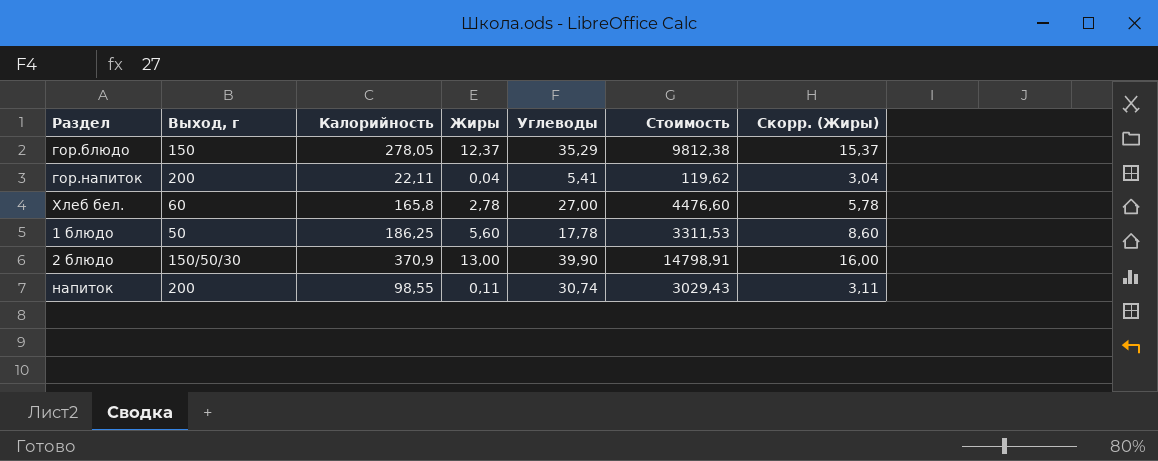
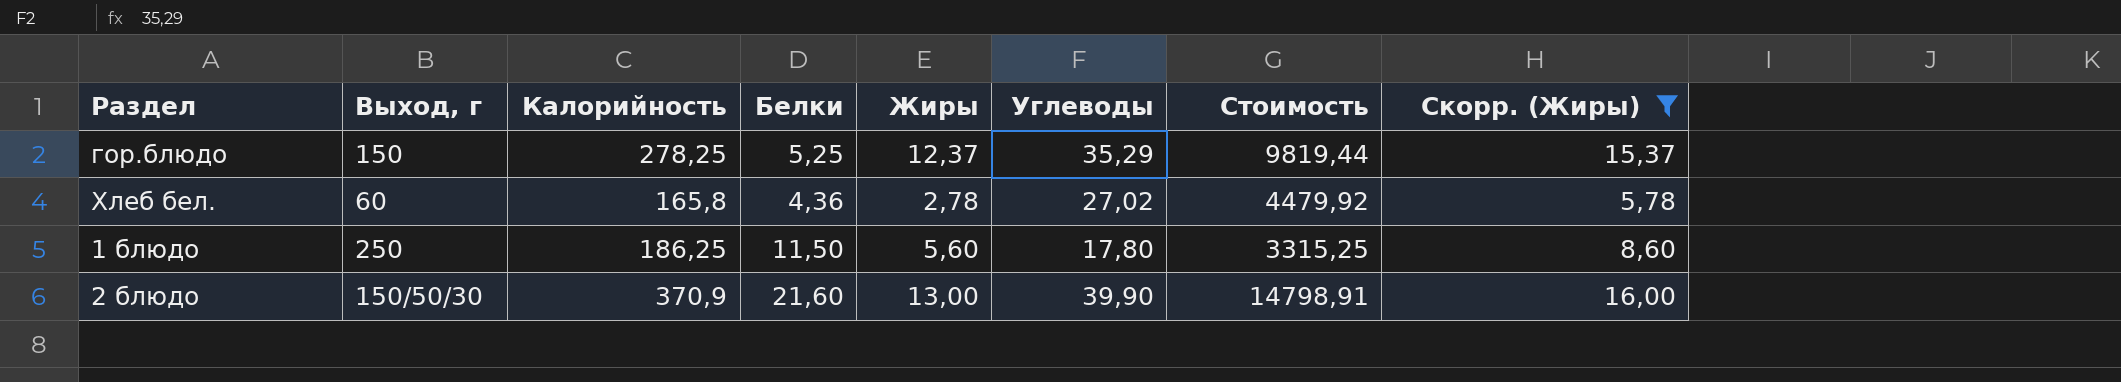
filter: none -> Скорр. (Жиры) >= 5,78
column Белки | position: none -> 4
гор.блюдо | Калорийность: 278,05 -> 278,25
гор.блюдо | Стоимость: 9812,38 -> 9819,44
Хлеб бел. | Углеводы: 27,00 -> 27,02
Хлеб бел. | Стоимость: 4476,60 -> 4479,92
1 блюдо | Выход, г: 50 -> 250
1 блюдо | Углеводы: 17,78 -> 17,80
1 блюдо | Стоимость: 3311,53 -> 3315,25

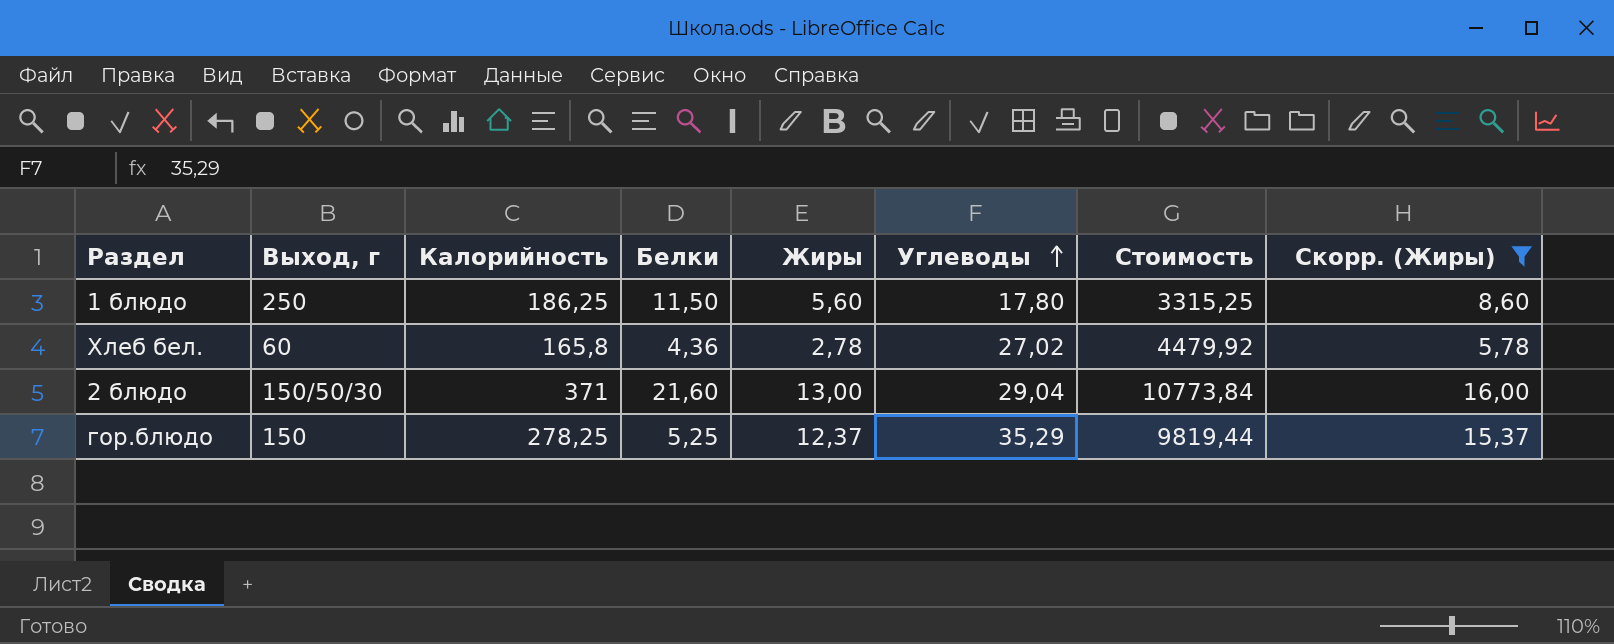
row order: none -> Углеводы ascending
2 блюдо | Калорийность: 370,9 -> 371
2 блюдо | Углеводы: 39,90 -> 29,04
2 блюдо | Стоимость: 14798,91 -> 10773,84

